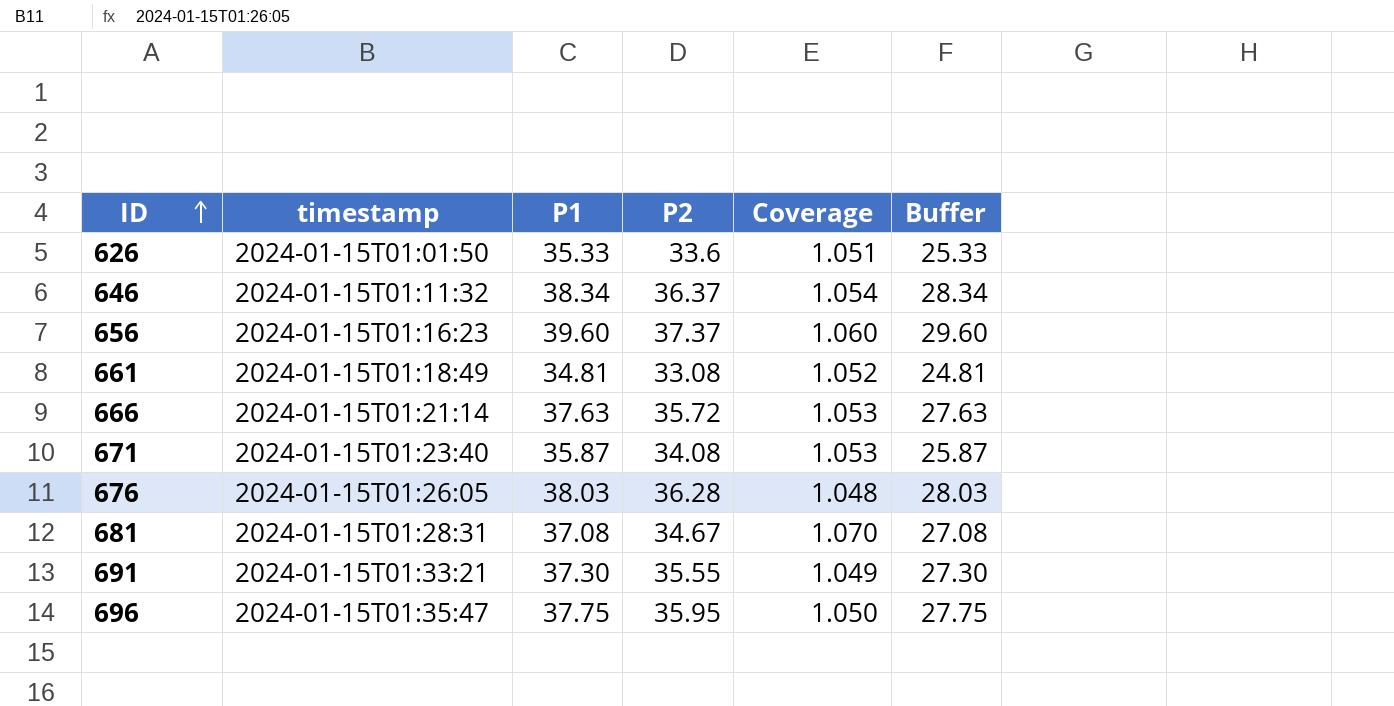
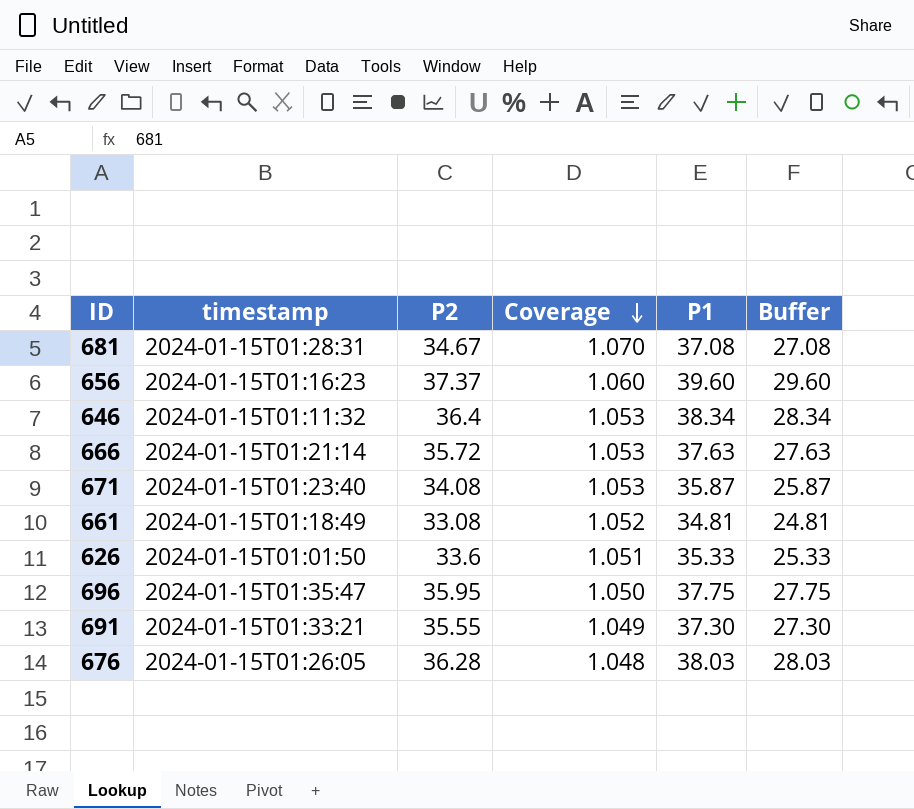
row order: ID ascending -> Coverage descending
column P1 | position: 3 -> 5
646 | P2: 36.37 -> 36.4
646 | Coverage: 1.054 -> 1.053

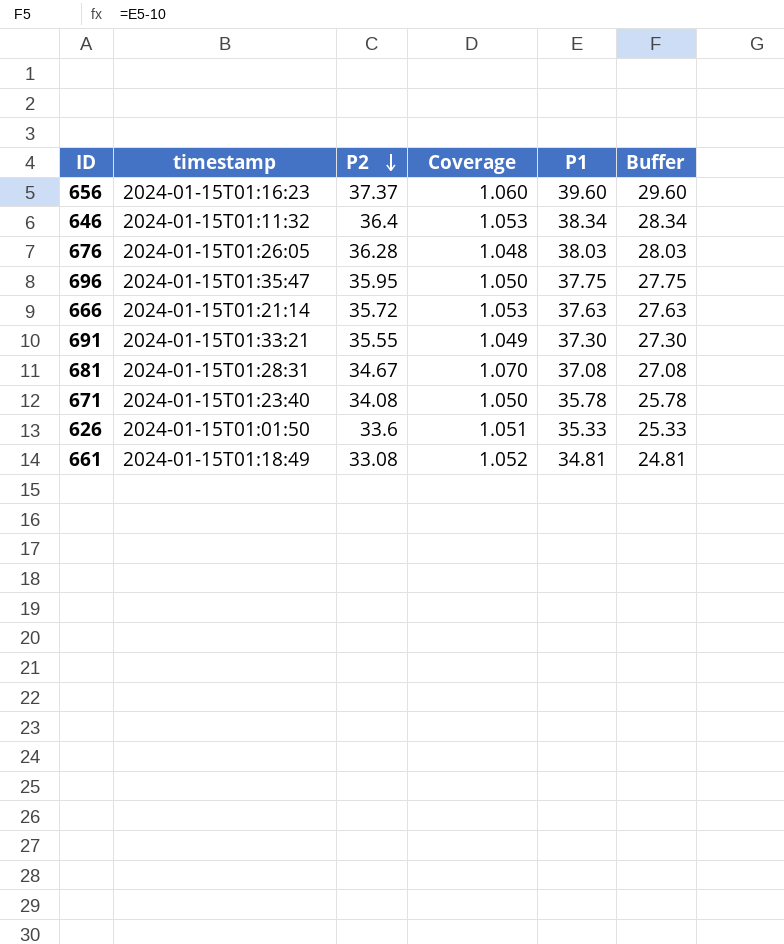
row order: Coverage descending -> P2 descending
671 | Coverage: 1.053 -> 1.050
671 | P1: 35.87 -> 35.78
671 | Buffer: 25.87 -> 25.78

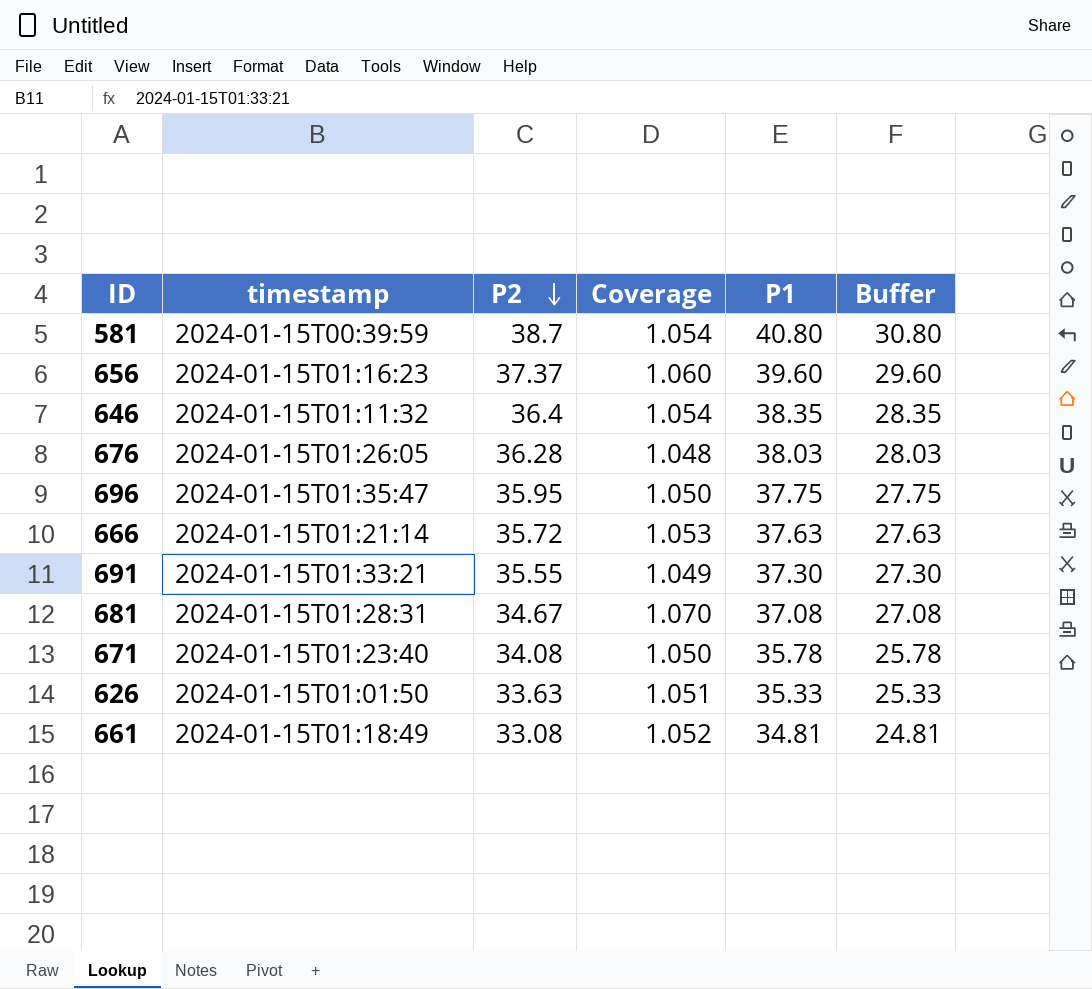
row 581: none -> 2024-01-15T00:39:59 | 38.7 | 1.054 | 40.80 | 30.80
646 | Coverage: 1.053 -> 1.054
646 | P1: 38.34 -> 38.35
646 | Buffer: 28.34 -> 28.35
626 | P2: 33.6 -> 33.63

